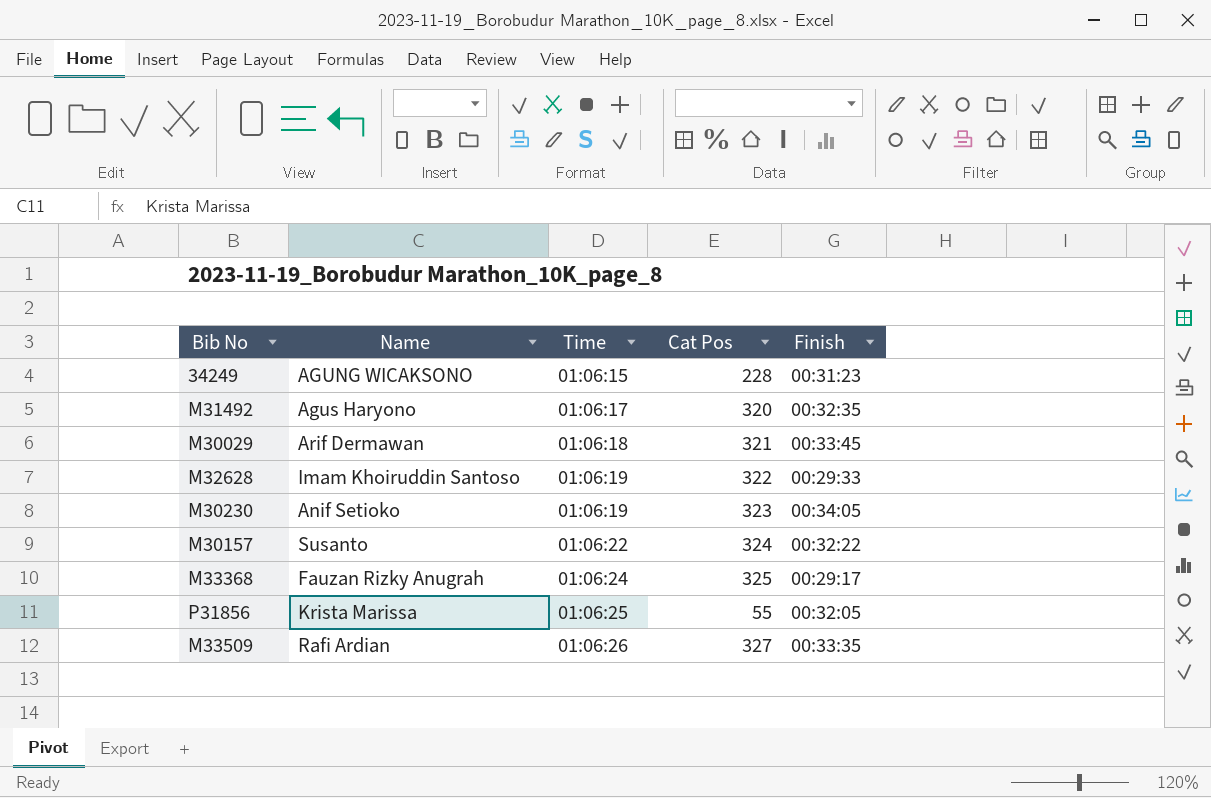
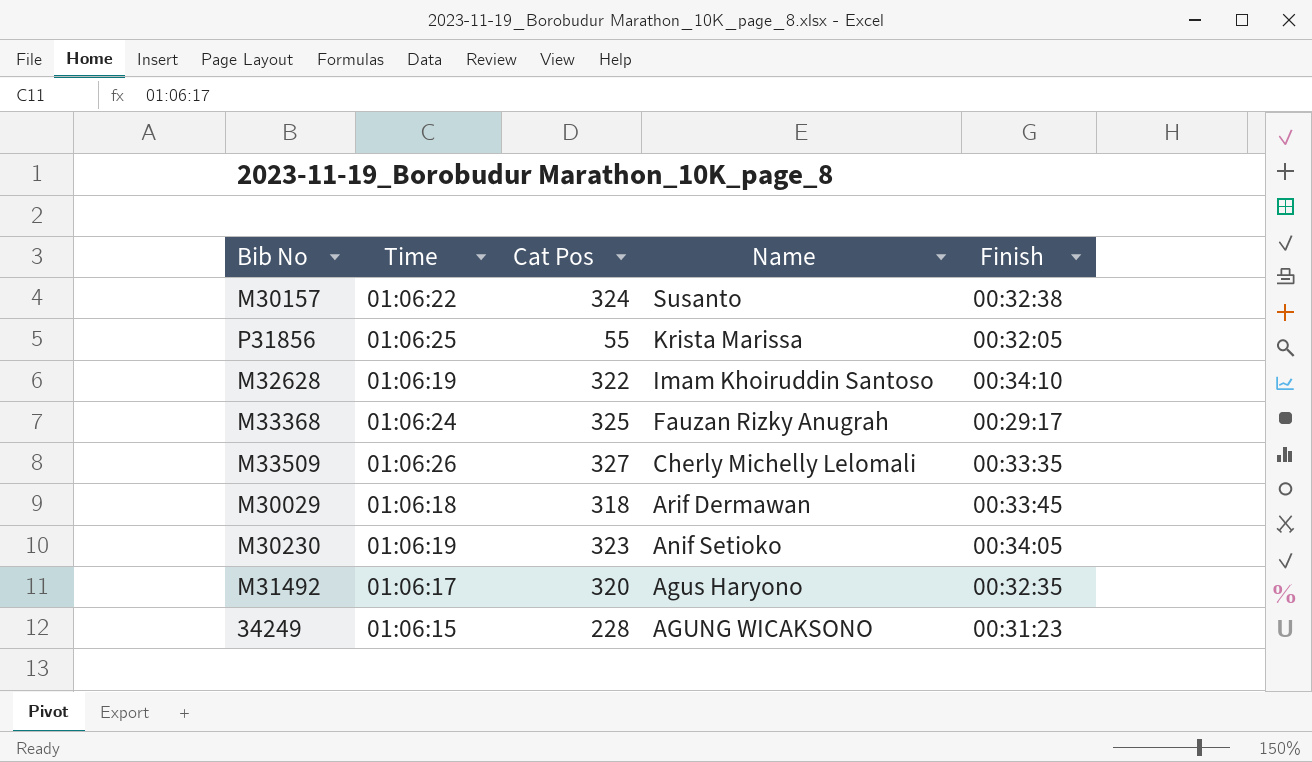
row order: Time ascending -> Name descending
column Name | position: 2 -> 4
M30157 | Finish: 00:32:22 -> 00:32:38
M32628 | Finish: 00:29:33 -> 00:34:10
M33509 | Name: Rafi Ardian -> Cherly Michelly Lelomali
M30029 | Cat Pos: 321 -> 318

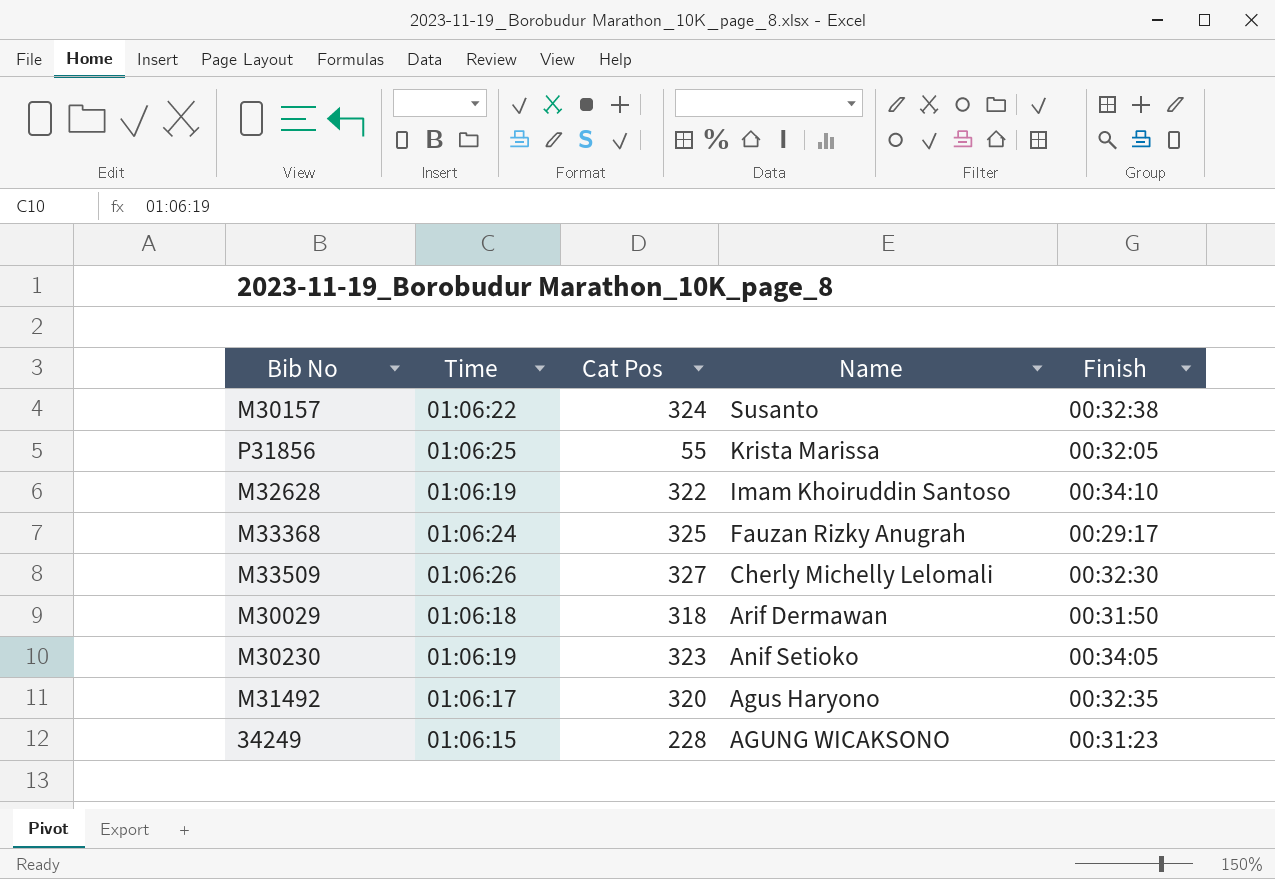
M33509 | Finish: 00:33:35 -> 00:32:30
M30029 | Finish: 00:33:45 -> 00:31:50

